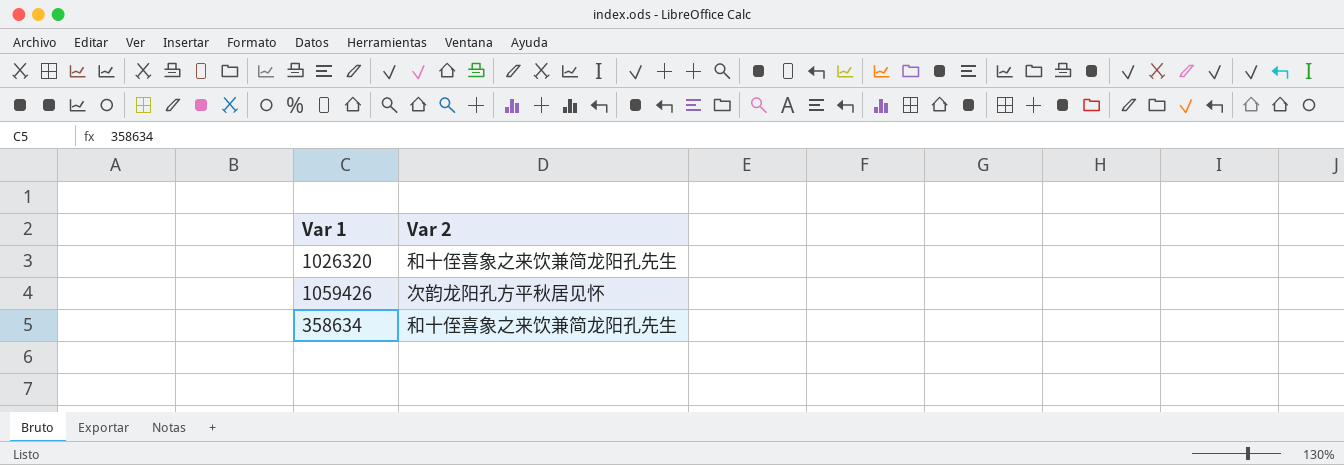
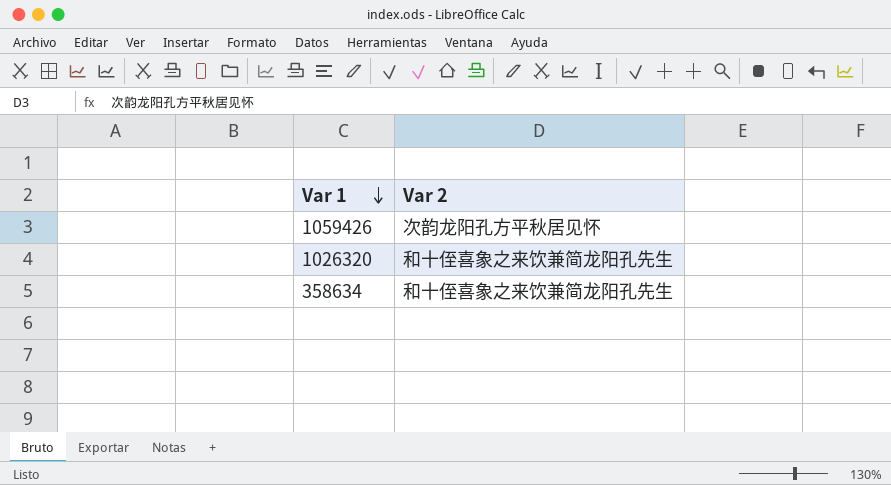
row order: none -> Var 1 descending

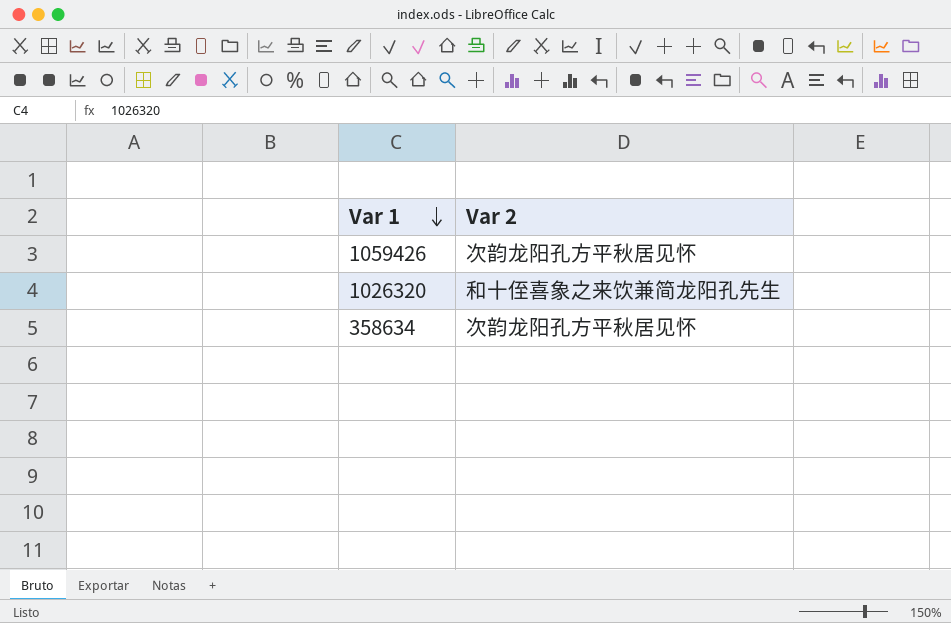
358634 | Var 2: 和十侄喜象之来饮兼简龙阳孔先生 -> 次韵龙阳孔方平秋居见怀

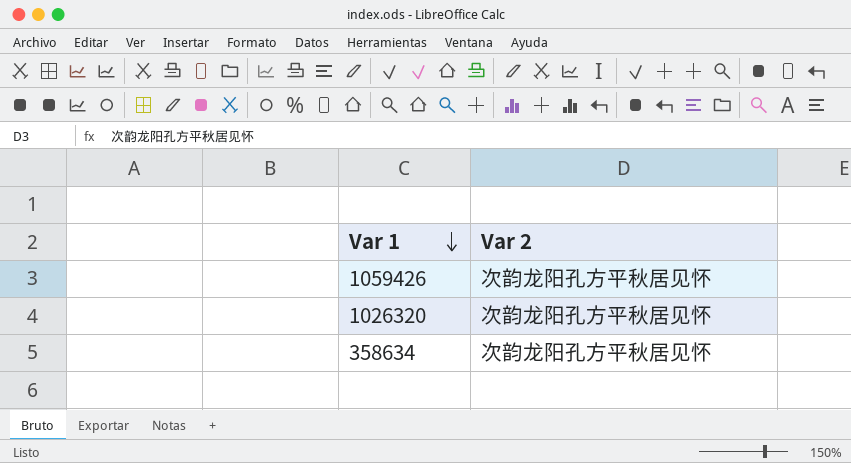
1026320 | Var 2: 和十侄喜象之来饮兼简龙阳孔先生 -> 次韵龙阳孔方平秋居见怀

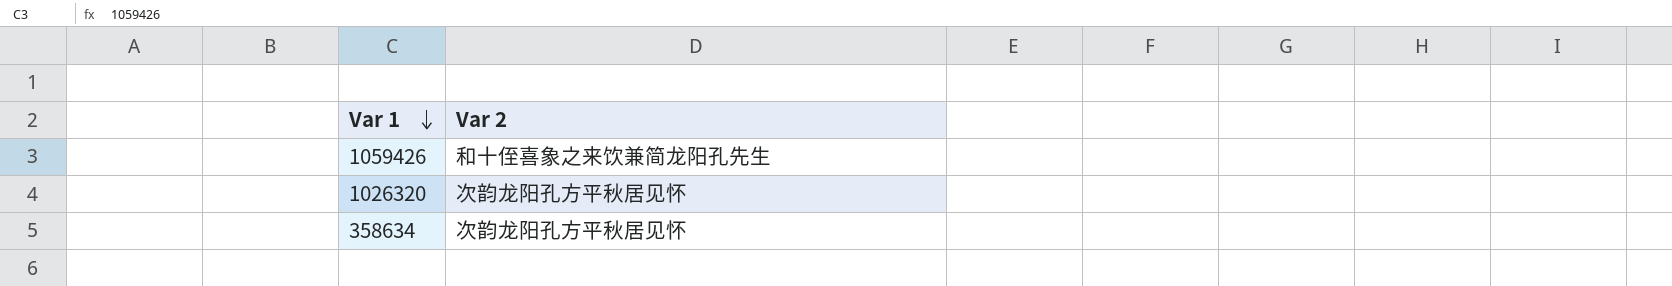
1059426 | Var 2: 次韵龙阳孔方平秋居见怀 -> 和十侄喜象之来饮兼简龙阳孔先生

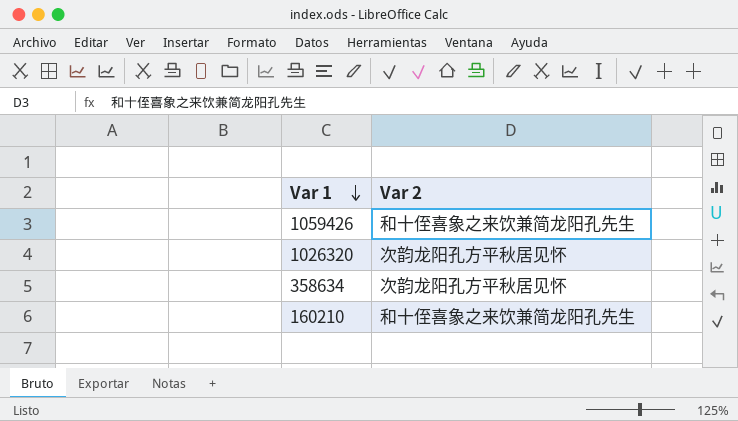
row 160210: none -> 和十侄喜象之来饮兼简龙阳孔先生

